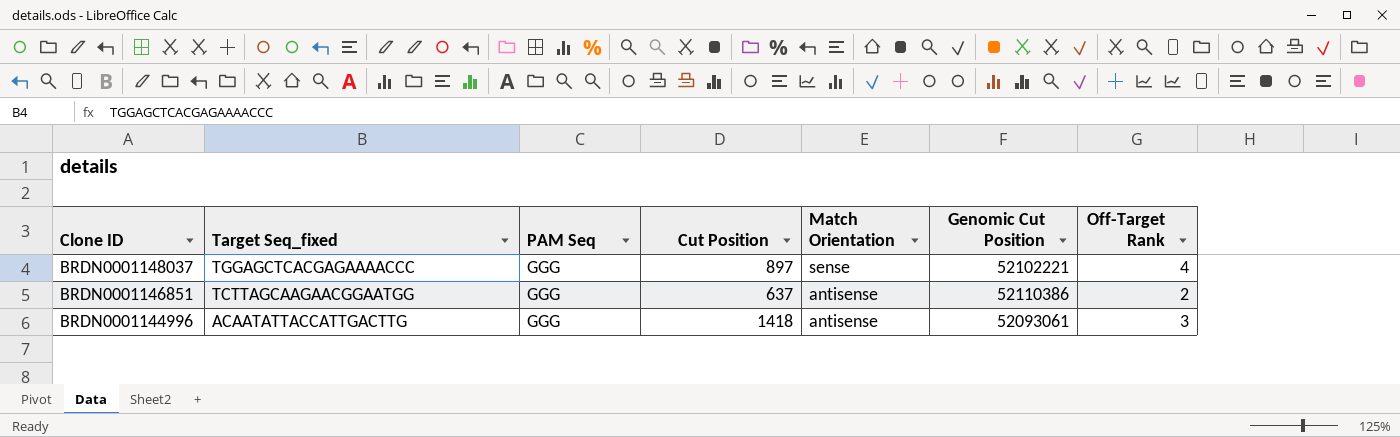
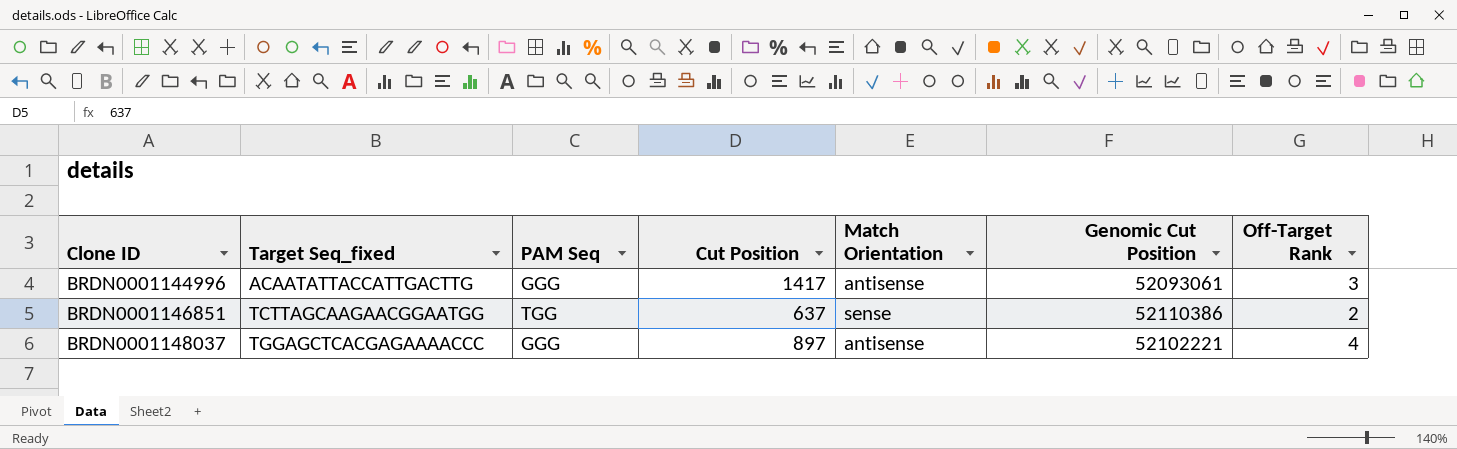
row order: Clone ID descending -> Clone ID ascending
BRDN0001144996 | Cut Position: 1418 -> 1417
BRDN0001146851 | PAM Seq: GGG -> TGG
BRDN0001146851 | Match Orientation: antisense -> sense
BRDN0001148037 | Match Orientation: sense -> antisense

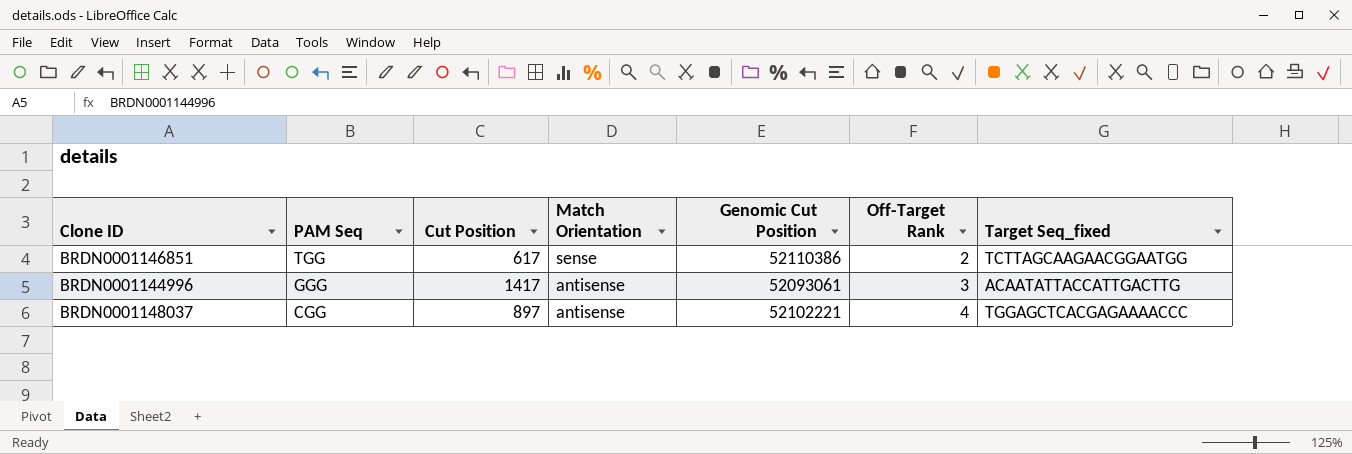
row order: Clone ID ascending -> PAM Seq descending
column Target Seq_fixed | position: 2 -> 7
BRDN0001146851 | Cut Position: 637 -> 617
BRDN0001148037 | PAM Seq: GGG -> CGG

